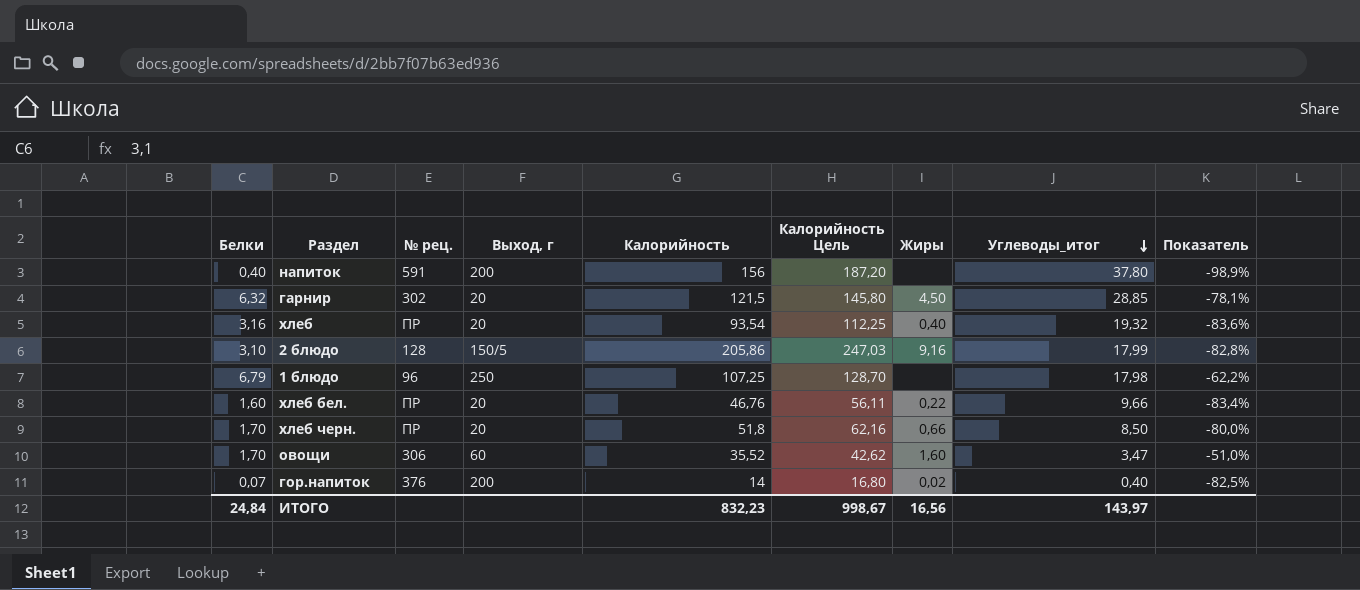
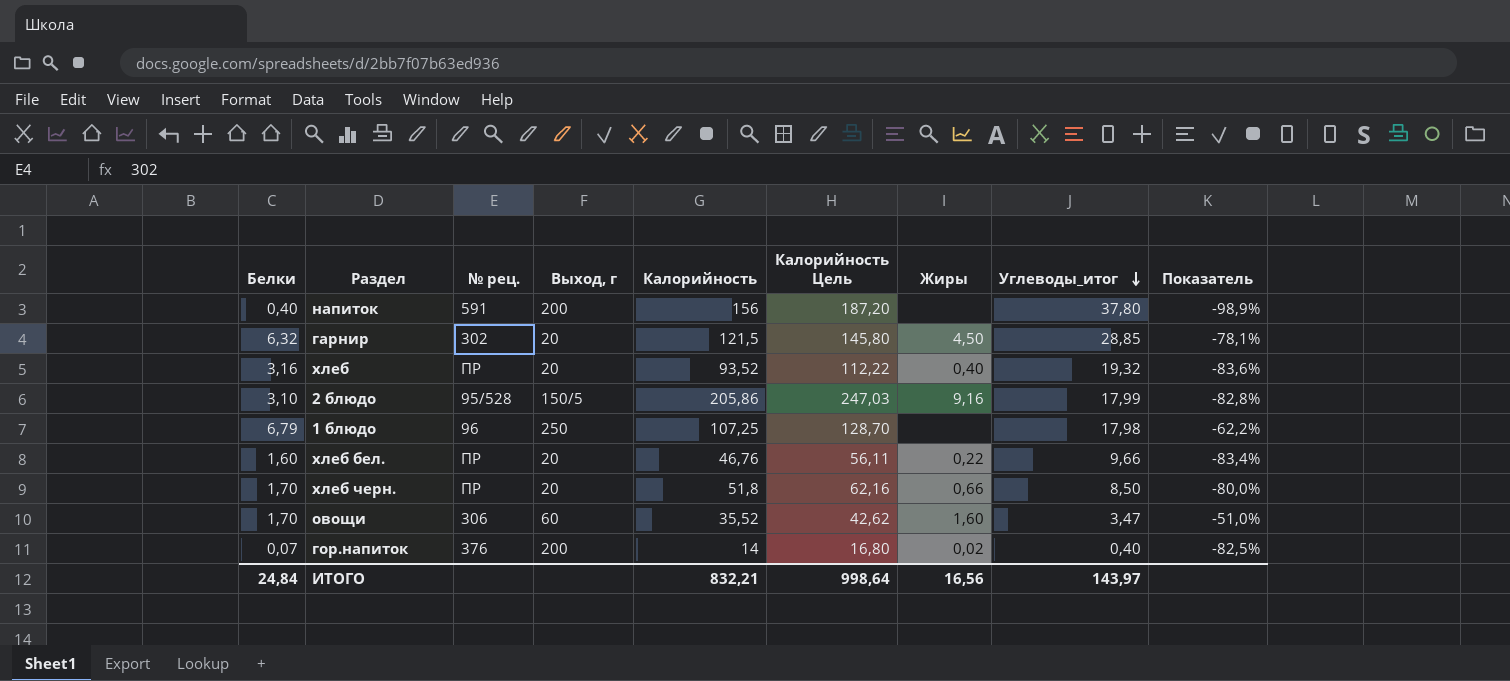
хлеб | Калорийность: 93,54 -> 93,52
хлеб | Калорийность Цель: 112,25 -> 112,22
2 блюдо | № рец.: 128 -> 95/528
ИТОГО | Калорийность: 832,23 -> 832,21
ИТОГО | Калорийность Цель: 998,67 -> 998,64

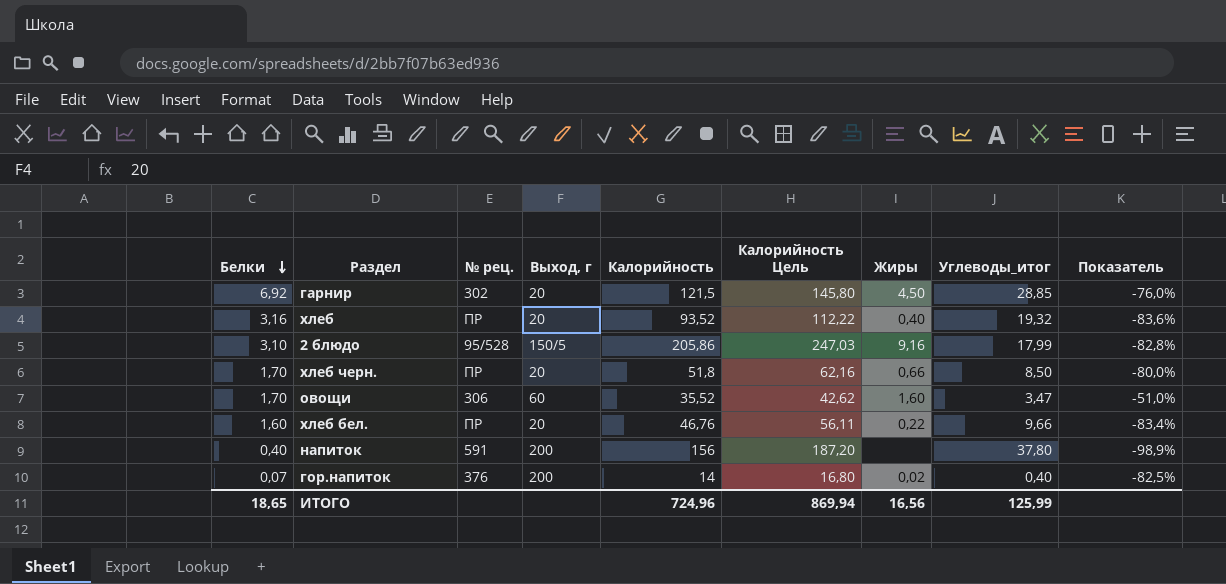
row order: Углеводы_итог descending -> Белки descending
row 1 блюдо: 6,79 | 96 | 250 | 107,25 | 128,70 | none | 17,98 | -62,2% -> none
гарнир | Белки: 6,32 -> 6,92
гарнир | Показатель: -78,1% -> -76,0%
ИТОГО | Белки: 24,84 -> 18,65
ИТОГО | Калорийность: 832,21 -> 724,96
ИТОГО | Калорийность Цель: 998,64 -> 869,94
ИТОГО | Углеводы_итог: 143,97 -> 125,99

